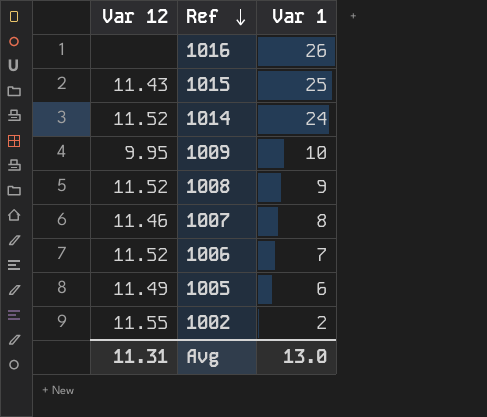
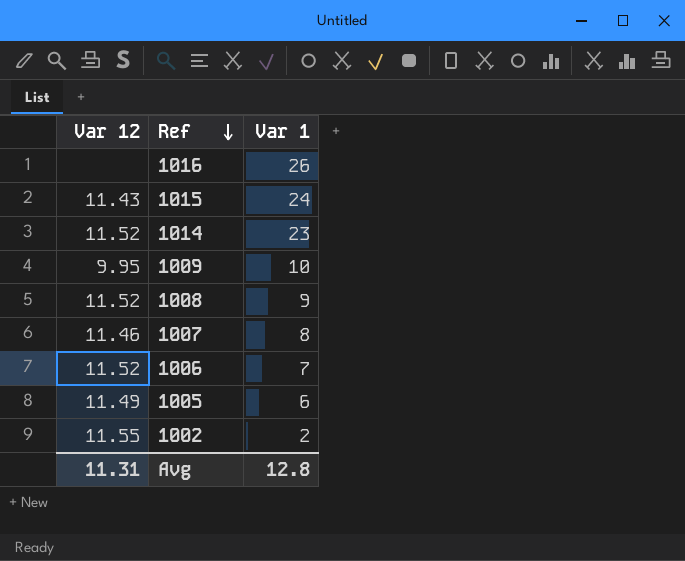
1015 | Var 1: 25 -> 24
1014 | Var 1: 24 -> 23
Avg | Var 1: 13.0 -> 12.8

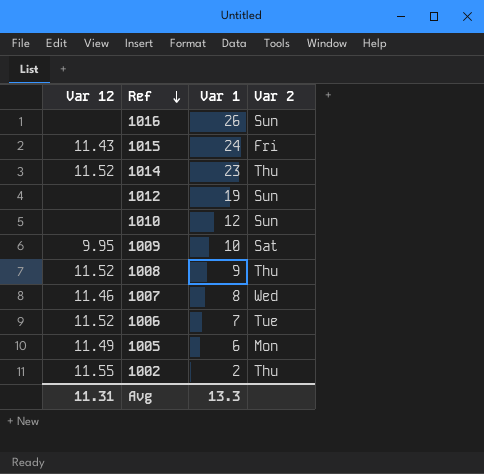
column Var 2 | position: none -> 4
row 1012: none -> none | 19 | Sun
row 1010: none -> none | 12 | Sun
Avg | Var 1: 12.8 -> 13.3

